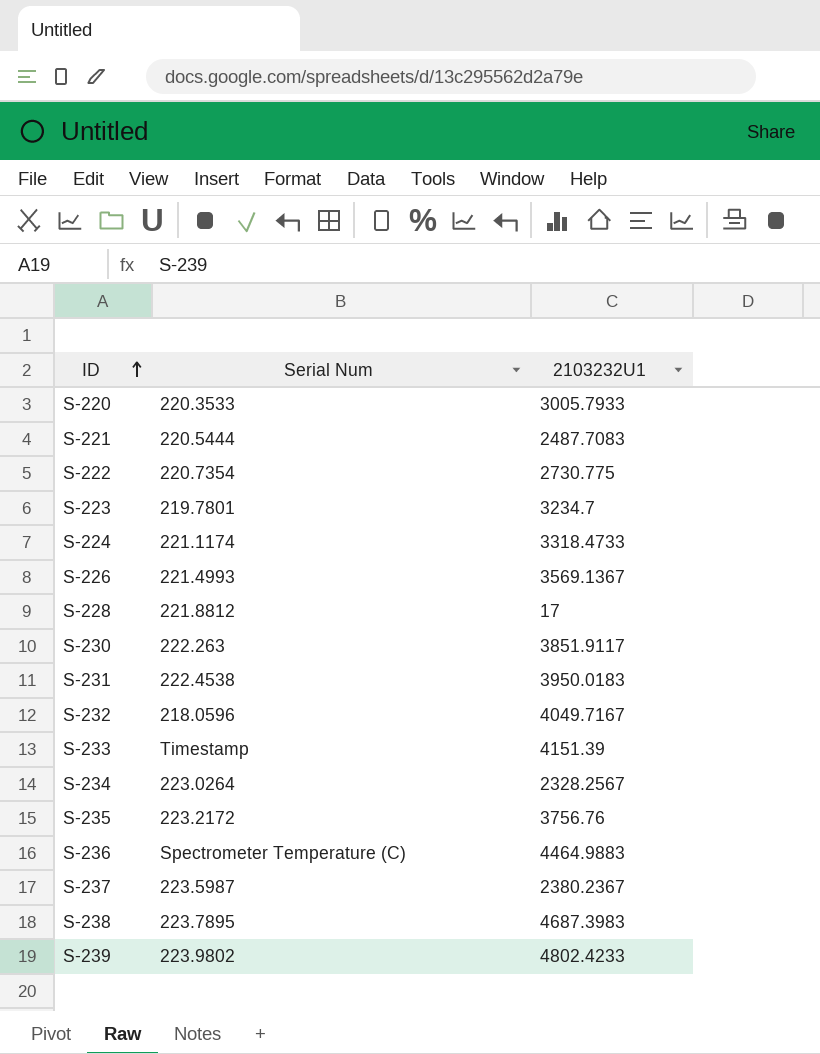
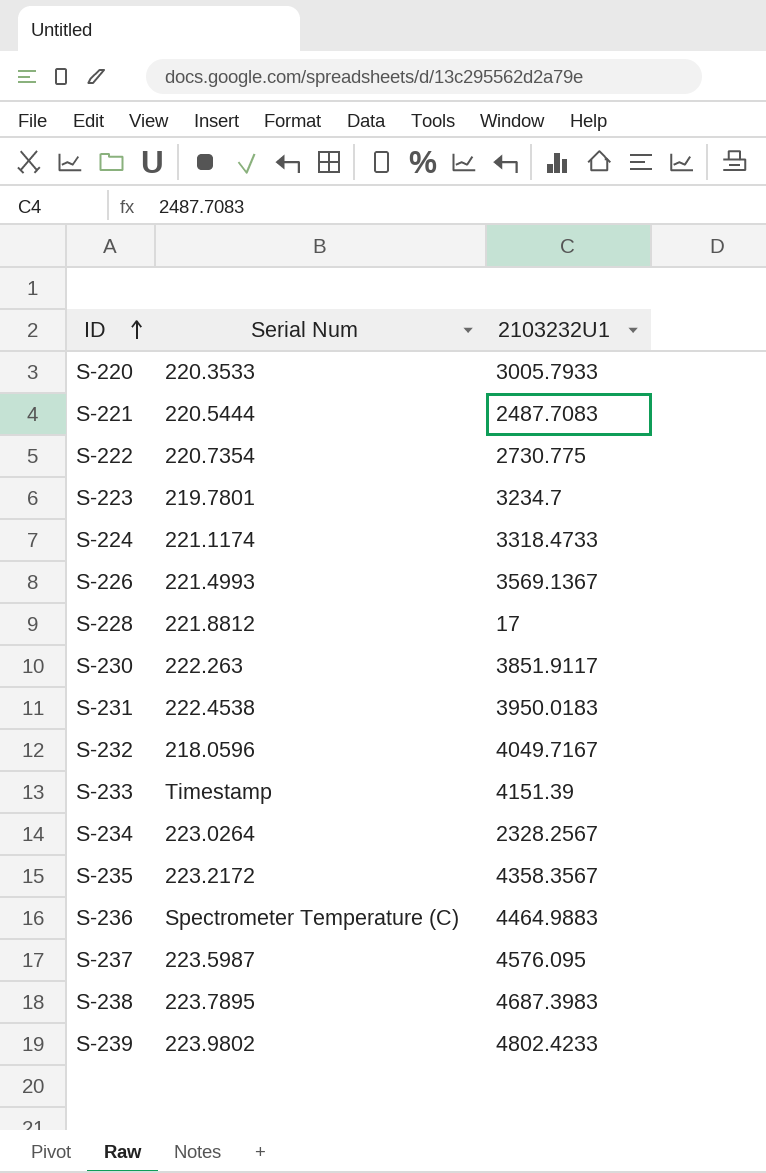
S-235 | 2103232U1: 3756.76 -> 4358.3567
S-237 | 2103232U1: 2380.2367 -> 4576.095

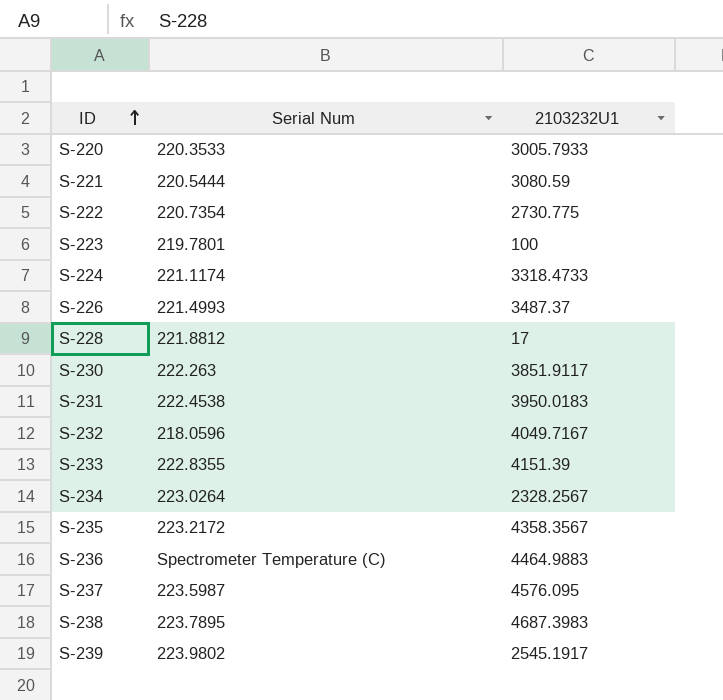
S-221 | 2103232U1: 2487.7083 -> 3080.59
S-223 | 2103232U1: 3234.7 -> 100
S-226 | 2103232U1: 3569.1367 -> 3487.37
S-233 | Serial Num: Timestamp -> 222.8355
S-239 | 2103232U1: 4802.4233 -> 2545.1917

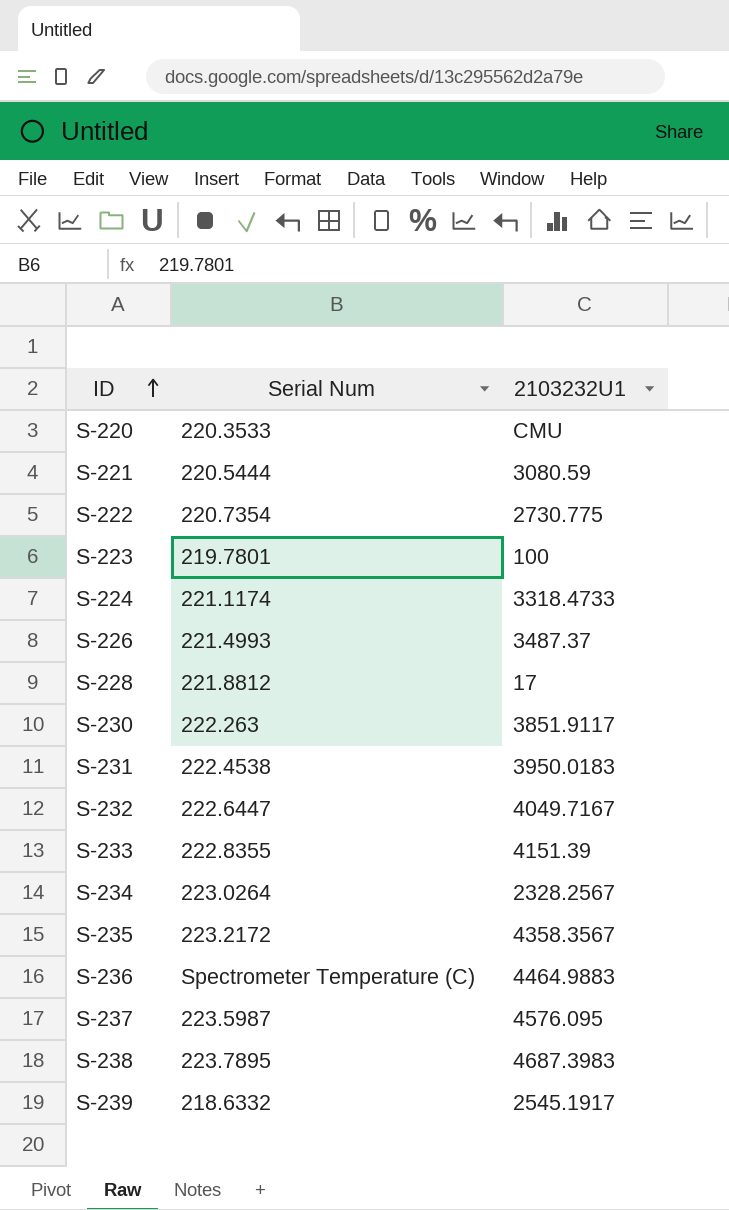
S-220 | 2103232U1: 3005.7933 -> CMU
S-232 | Serial Num: 218.0596 -> 222.6447
S-239 | Serial Num: 223.9802 -> 218.6332

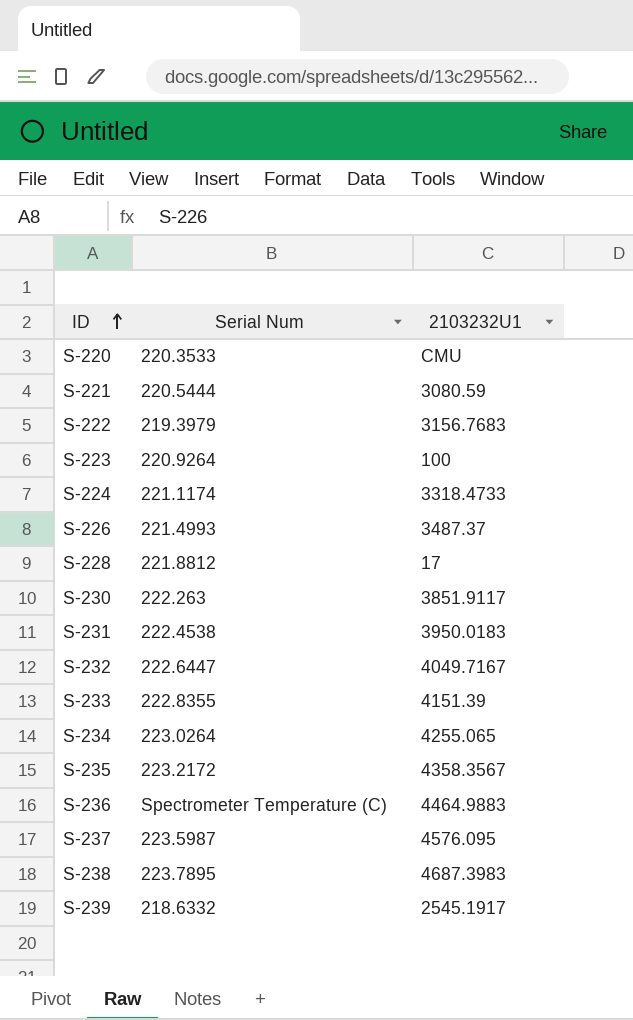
S-222 | Serial Num: 220.7354 -> 219.3979
S-222 | 2103232U1: 2730.775 -> 3156.7683
S-223 | Serial Num: 219.7801 -> 220.9264
S-234 | 2103232U1: 2328.2567 -> 4255.065

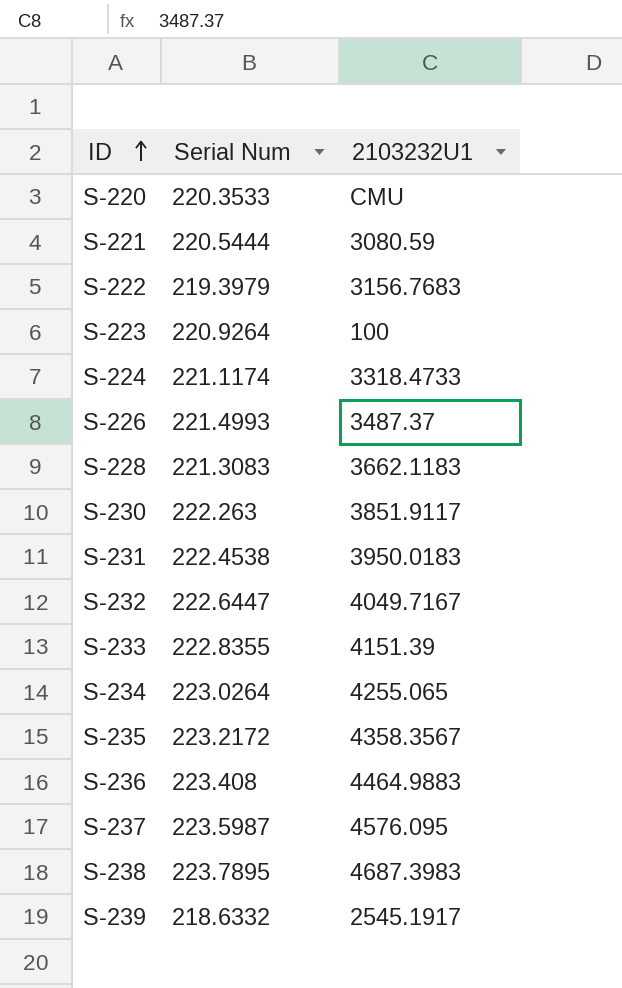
S-228 | Serial Num: 221.8812 -> 221.3083
S-228 | 2103232U1: 17 -> 3662.1183
S-236 | Serial Num: Spectrometer Temperature (C) -> 223.408

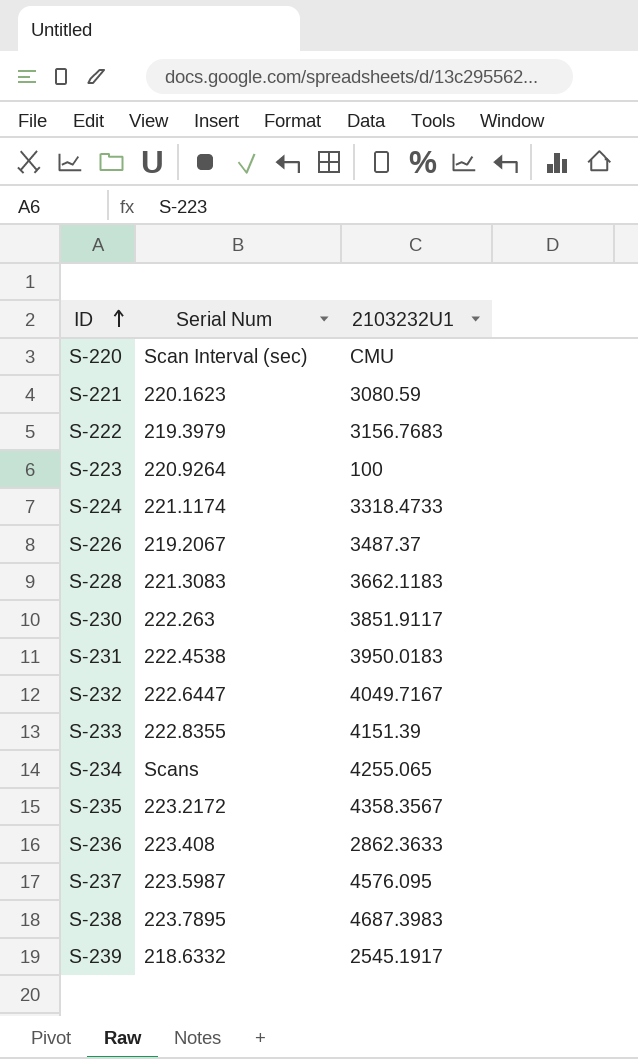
S-220 | Serial Num: 220.3533 -> Scan Interval (sec)
S-221 | Serial Num: 220.5444 -> 220.1623
S-226 | Serial Num: 221.4993 -> 219.2067
S-234 | Serial Num: 223.0264 -> Scans
S-236 | 2103232U1: 4464.9883 -> 2862.3633

